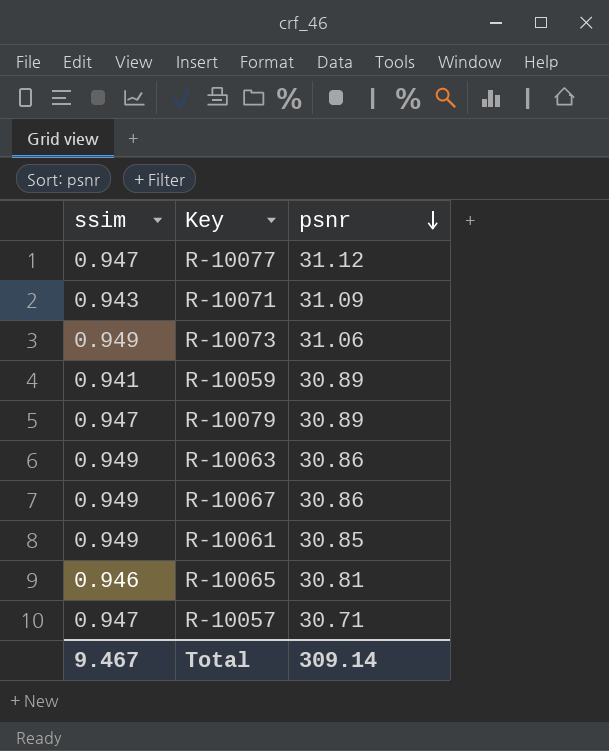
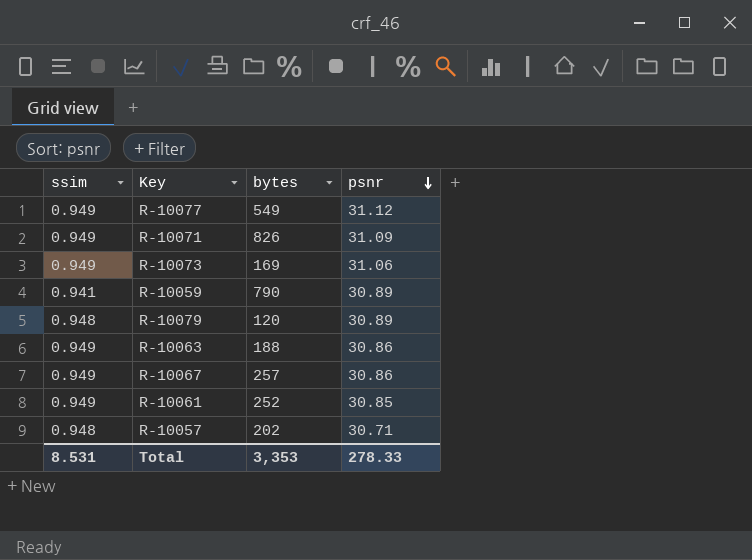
column bytes | position: none -> 3
row R-10065: 0.946 | 30.81 -> none
R-10077 | ssim: 0.947 -> 0.949
R-10071 | ssim: 0.943 -> 0.949
R-10079 | ssim: 0.947 -> 0.948
R-10057 | ssim: 0.947 -> 0.948
Total | ssim: 9.467 -> 8.531
Total | psnr: 309.14 -> 278.33

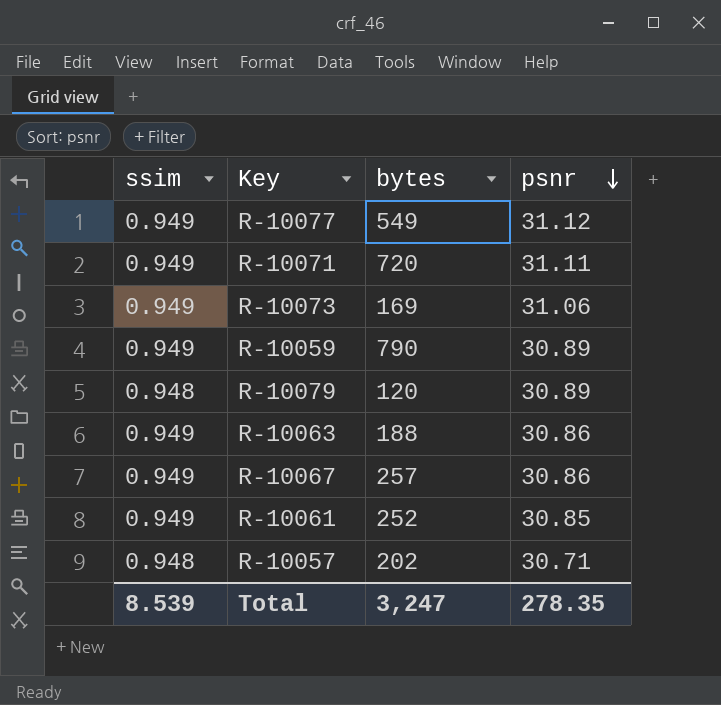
R-10071 | bytes: 826 -> 720
R-10071 | psnr: 31.09 -> 31.11
R-10059 | ssim: 0.941 -> 0.949
Total | ssim: 8.531 -> 8.539
Total | bytes: 3,353 -> 3,247
Total | psnr: 278.33 -> 278.35

